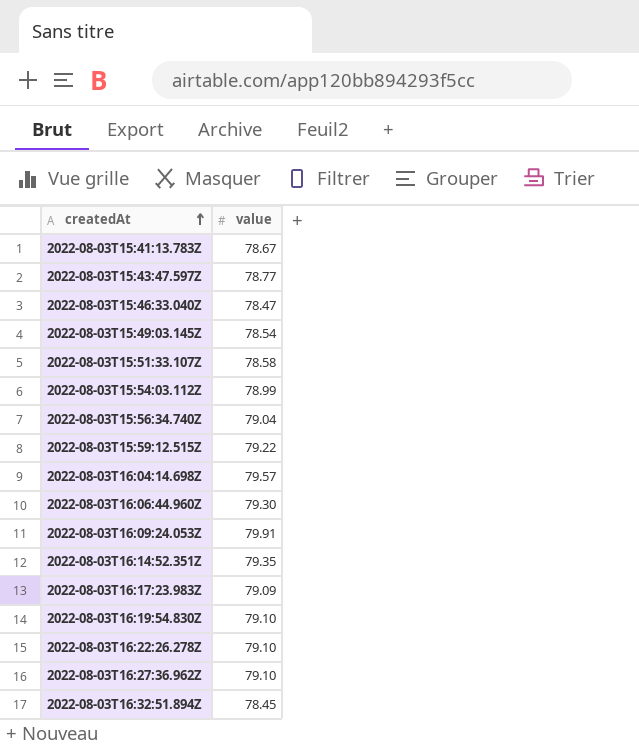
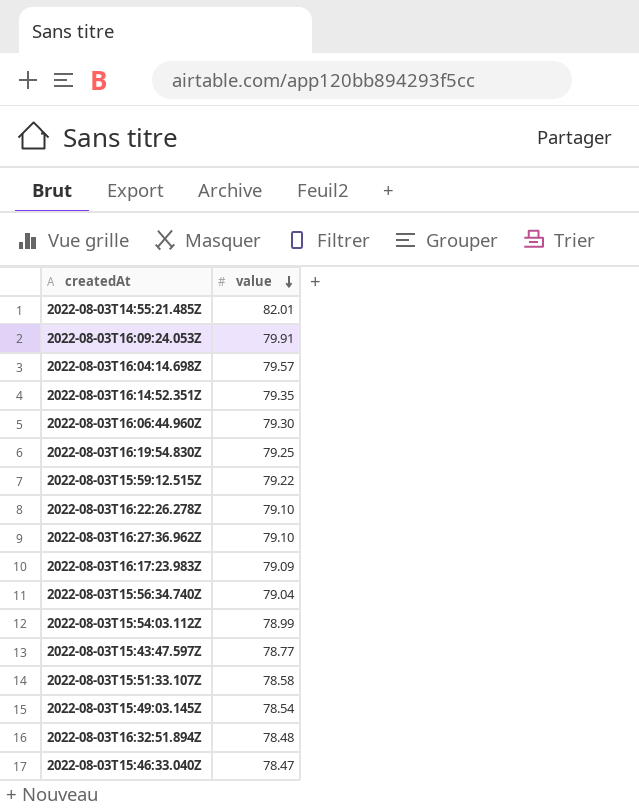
row order: createdAt ascending -> value descending
row 2022-08-03T15:41:13.783Z: 78.67 -> none
row 2022-08-03T14:55:21.485Z: none -> 82.01
2022-08-03T16:19:54.830Z | value: 79.10 -> 79.25
2022-08-03T16:32:51.894Z | value: 78.45 -> 78.48

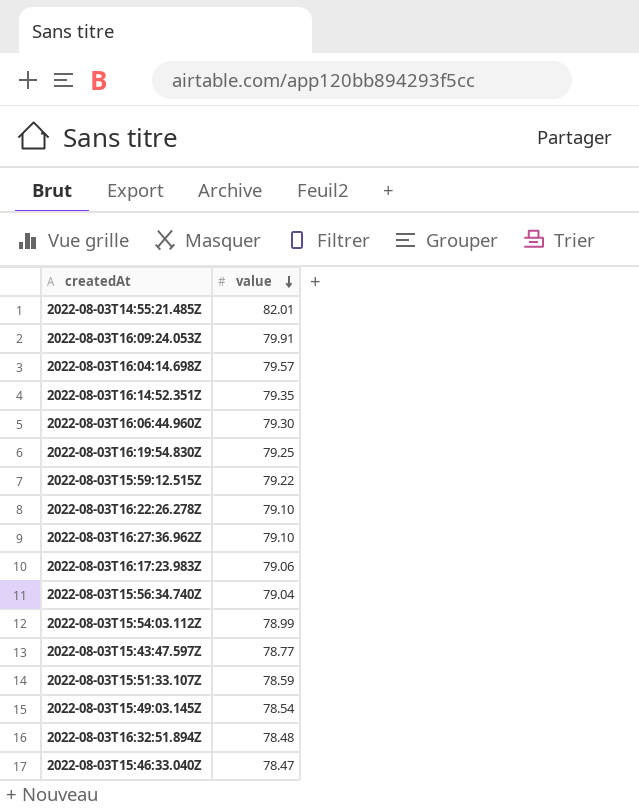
2022-08-03T16:17:23.983Z | value: 79.09 -> 79.06
2022-08-03T15:51:33.107Z | value: 78.58 -> 78.59

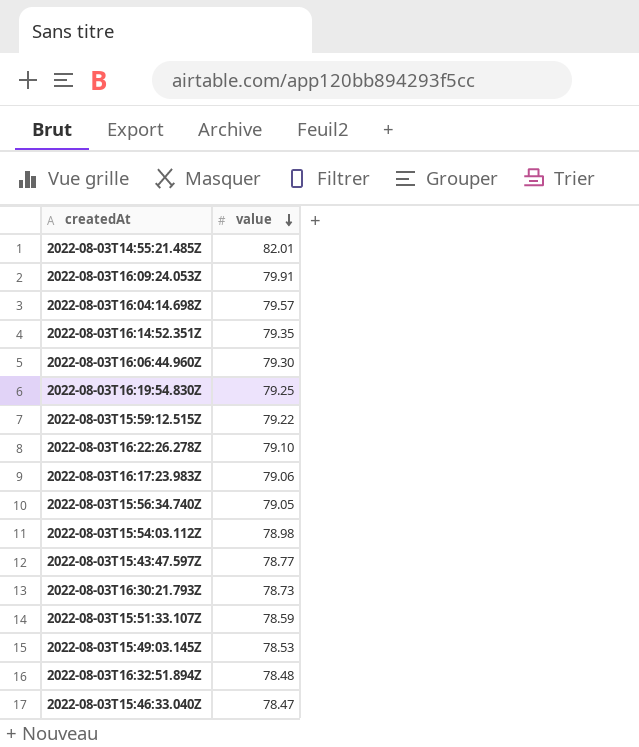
row 2022-08-03T16:27:36.962Z: 79.10 -> none
2022-08-03T15:56:34.740Z | value: 79.04 -> 79.05
2022-08-03T15:54:03.112Z | value: 78.99 -> 78.98
row 2022-08-03T16:30:21.793Z: none -> 78.73
2022-08-03T15:49:03.145Z | value: 78.54 -> 78.53

